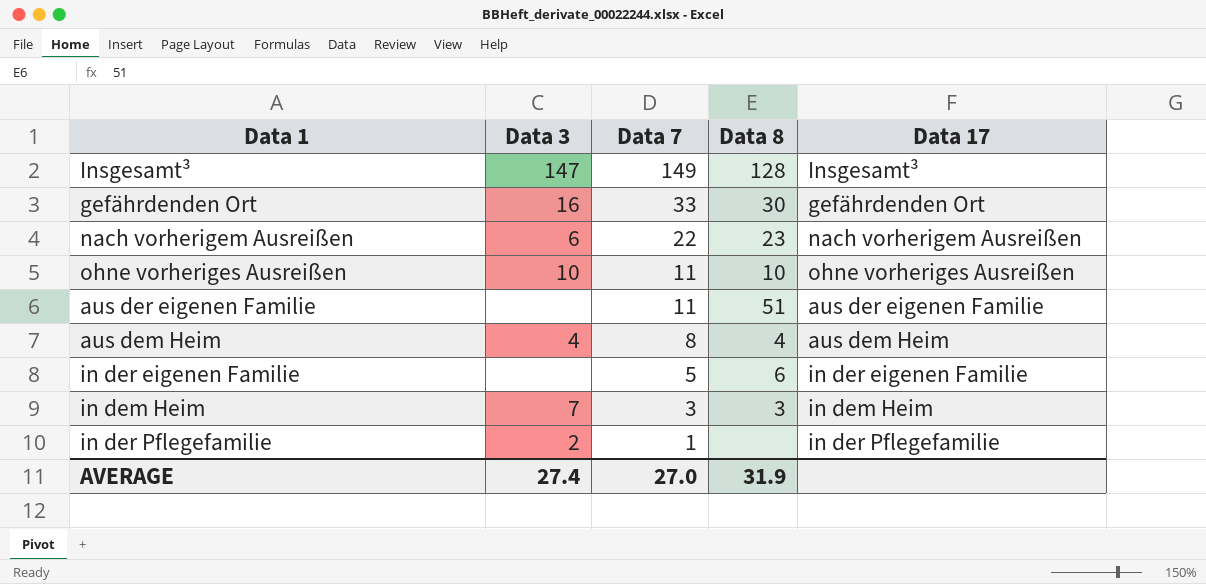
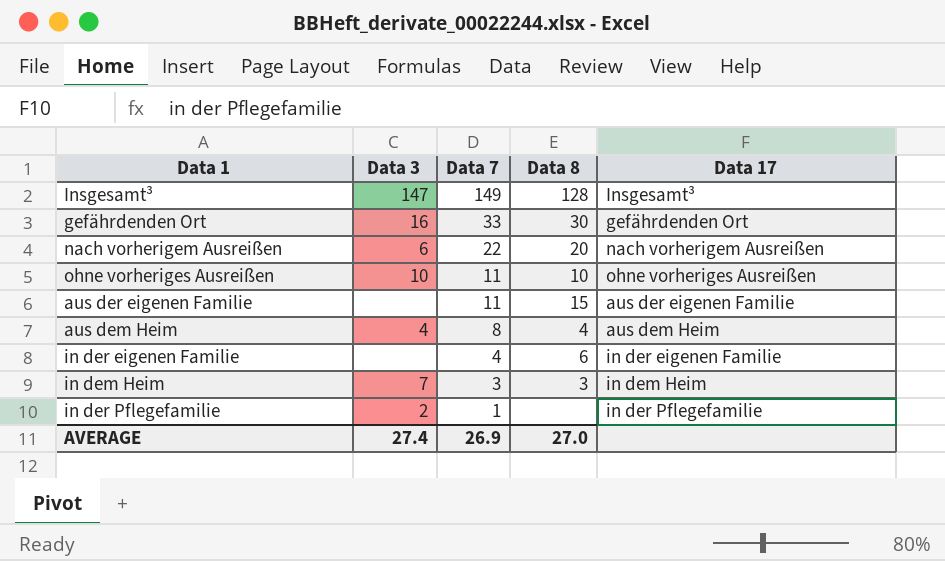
nach vorherigem Ausreißen | Data 8: 23 -> 20
aus der eigenen Familie | Data 8: 51 -> 15
in der eigenen Familie | Data 7: 5 -> 4
AVERAGE | Data 7: 27.0 -> 26.9
AVERAGE | Data 8: 31.9 -> 27.0

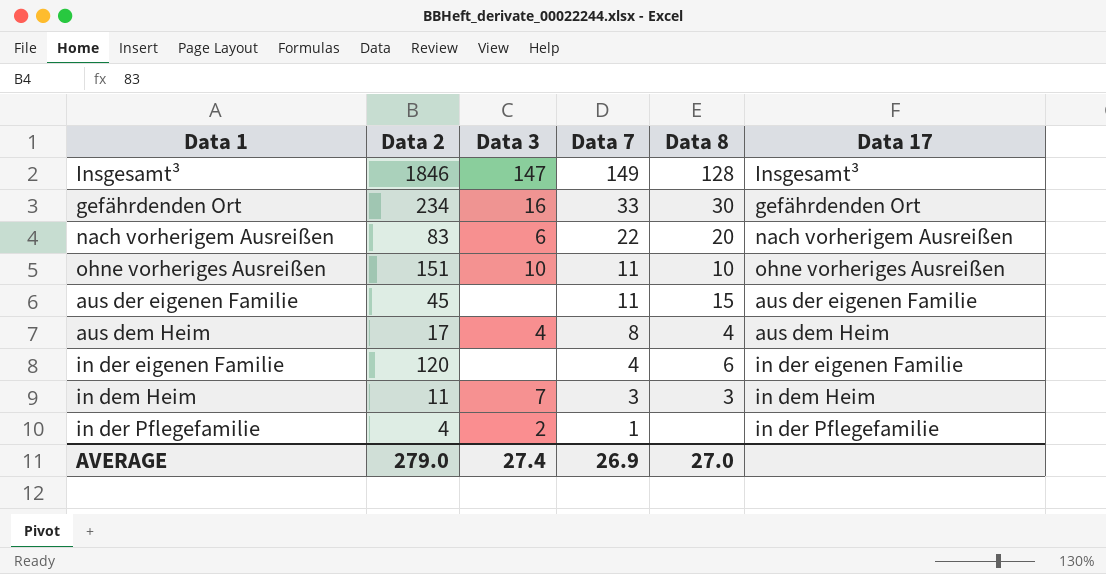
column Data 2 | position: none -> 2

